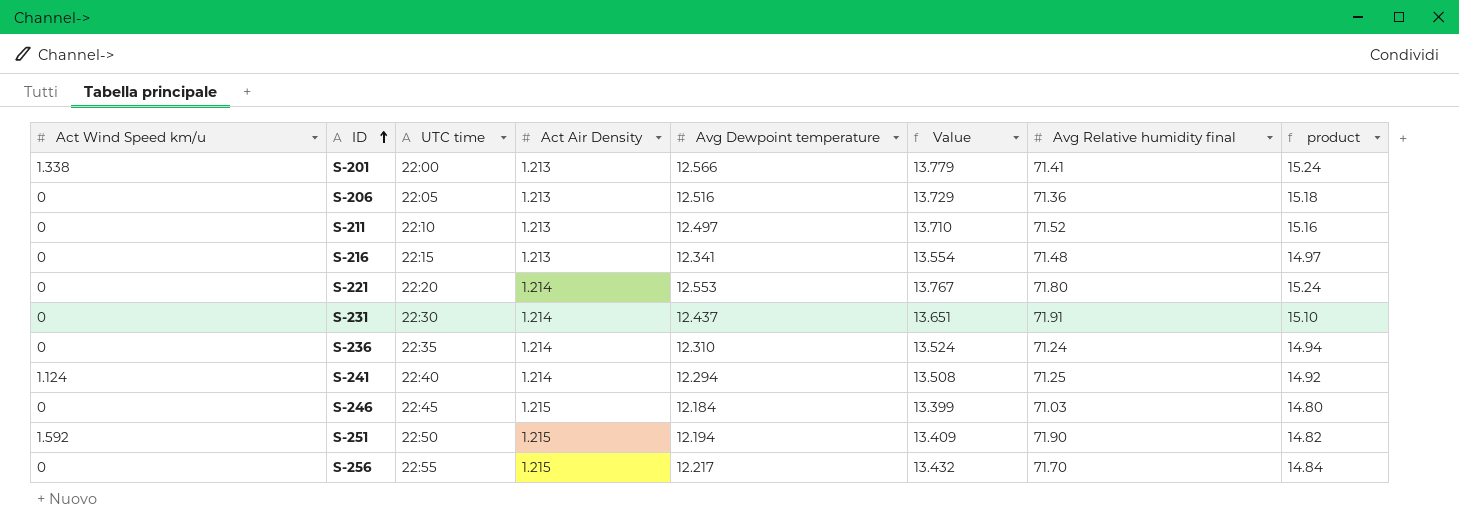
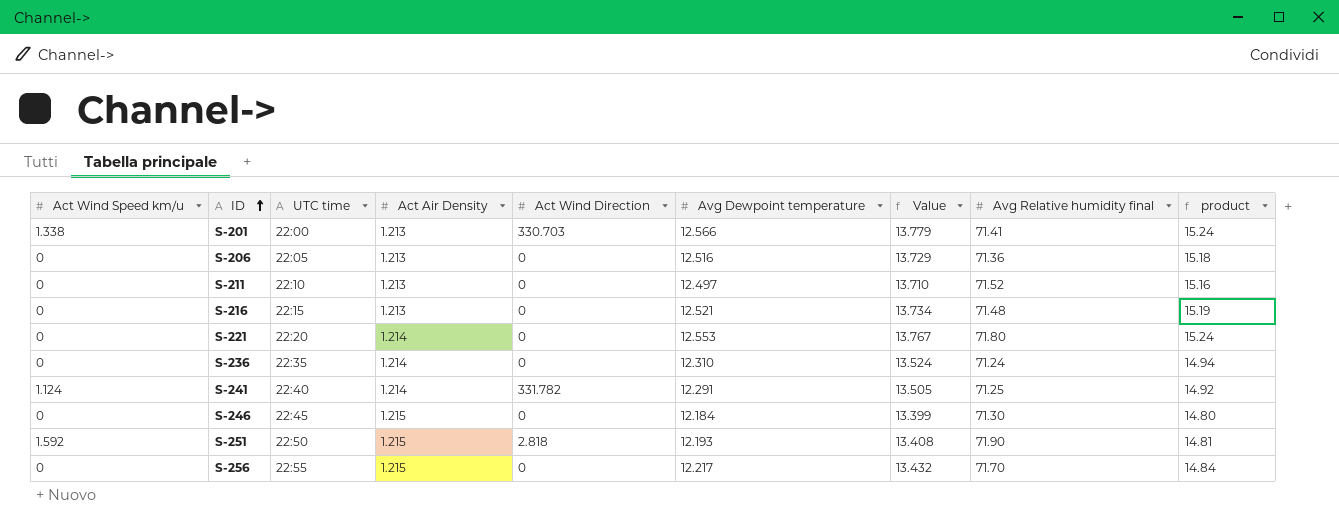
column Act Wind Direction | position: none -> 5
row S-231: 0 | 22:30 | 1.214 | 12.437 | 13.651 | 71.91 | 15.10 -> none
S-216 | Avg Dewpoint temperature: 12.341 -> 12.521
S-216 | Value: 13.554 -> 13.734
S-216 | product: 14.97 -> 15.19
S-241 | Avg Dewpoint temperature: 12.294 -> 12.291
S-241 | Value: 13.508 -> 13.505
S-246 | Avg Relative humidity final: 71.03 -> 71.30
S-251 | Avg Dewpoint temperature: 12.194 -> 12.193
S-251 | Value: 13.409 -> 13.408
S-251 | product: 14.82 -> 14.81

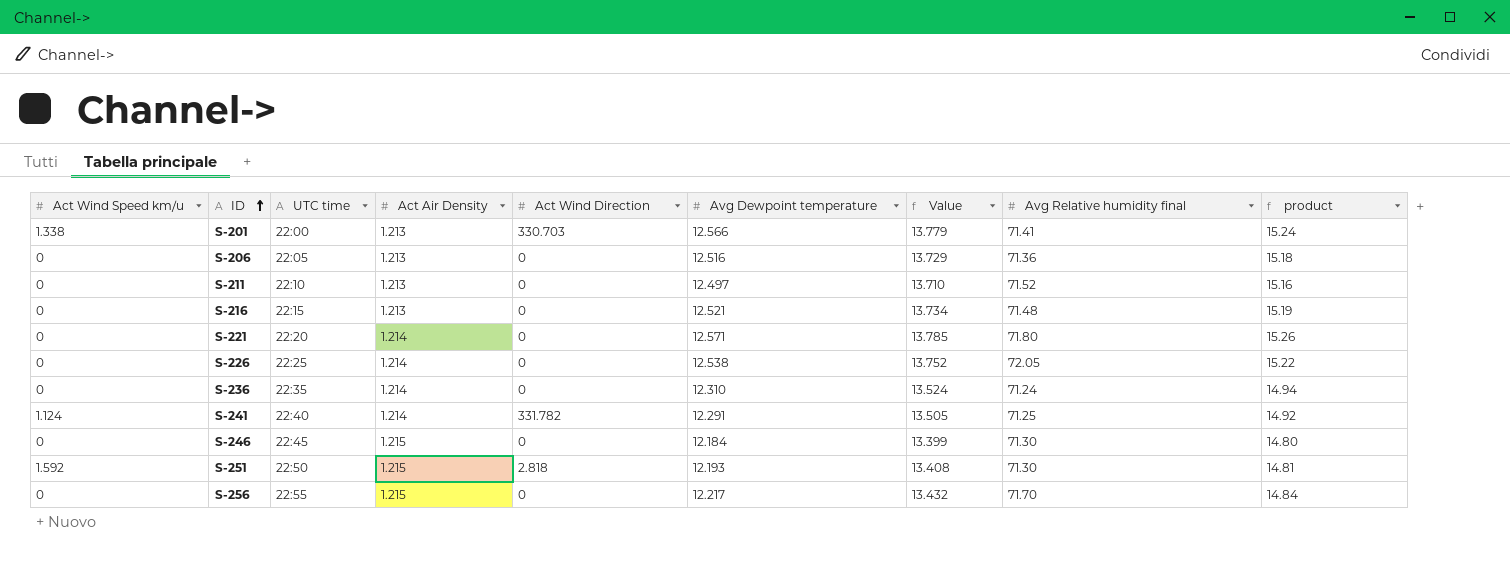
S-221 | Avg Dewpoint temperature: 12.553 -> 12.571
S-221 | Value: 13.767 -> 13.785
S-221 | product: 15.24 -> 15.26
row S-226: none -> 0 | 22:25 | 1.214 | 0 | 12.538 | 13.752 | 72.05 | 15.22
S-251 | Avg Relative humidity final: 71.90 -> 71.30

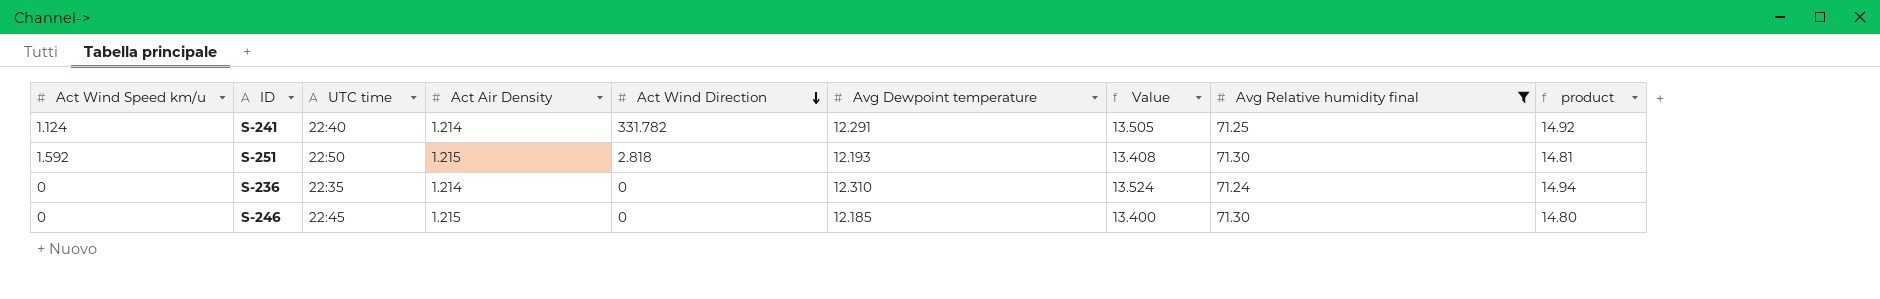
filter: none -> Avg Relative humidity final <= 71.30
row order: ID ascending -> Act Wind Direction descending
S-246 | Avg Dewpoint temperature: 12.184 -> 12.185
S-246 | Value: 13.399 -> 13.400

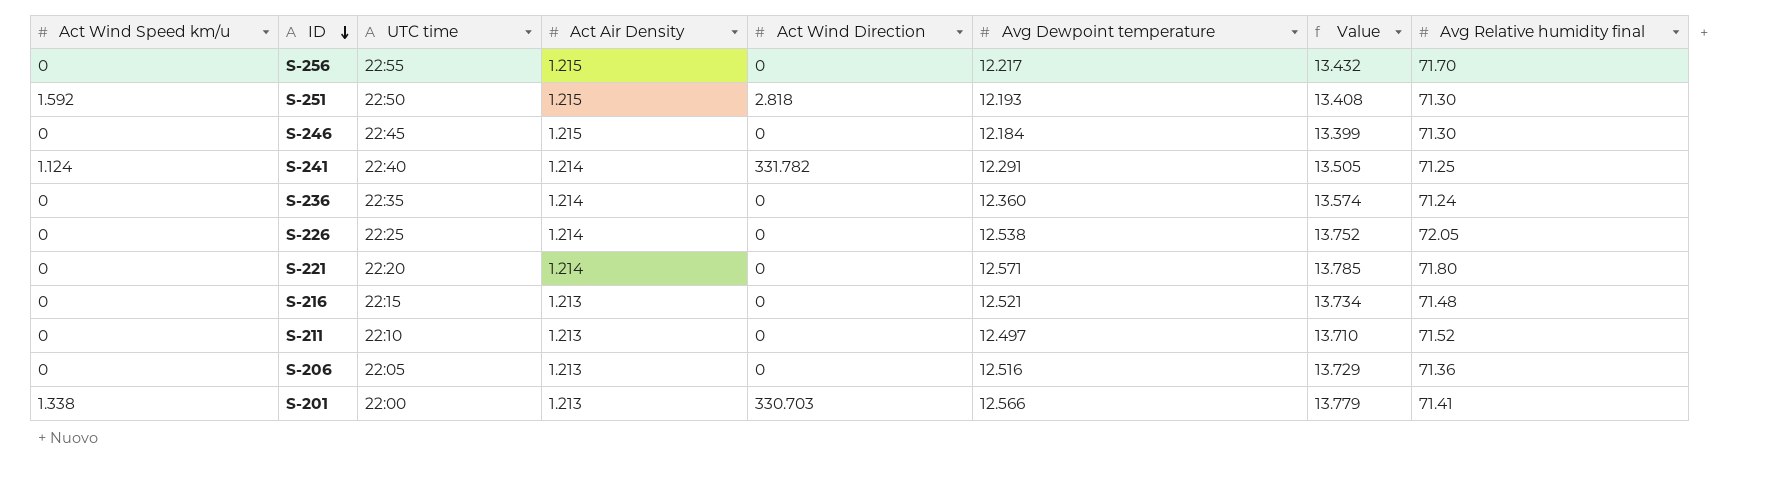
filter: Avg Relative humidity final <= 71.30 -> none
row order: Act Wind Direction descending -> ID descending
column product | formula: [Act Air Density] * [Avg Dewpoint temperature] -> none
S-246 | Avg Dewpoint temperature: 12.185 -> 12.184
S-246 | Value: 13.400 -> 13.399
S-236 | Avg Dewpoint temperature: 12.310 -> 12.360
S-236 | Value: 13.524 -> 13.574

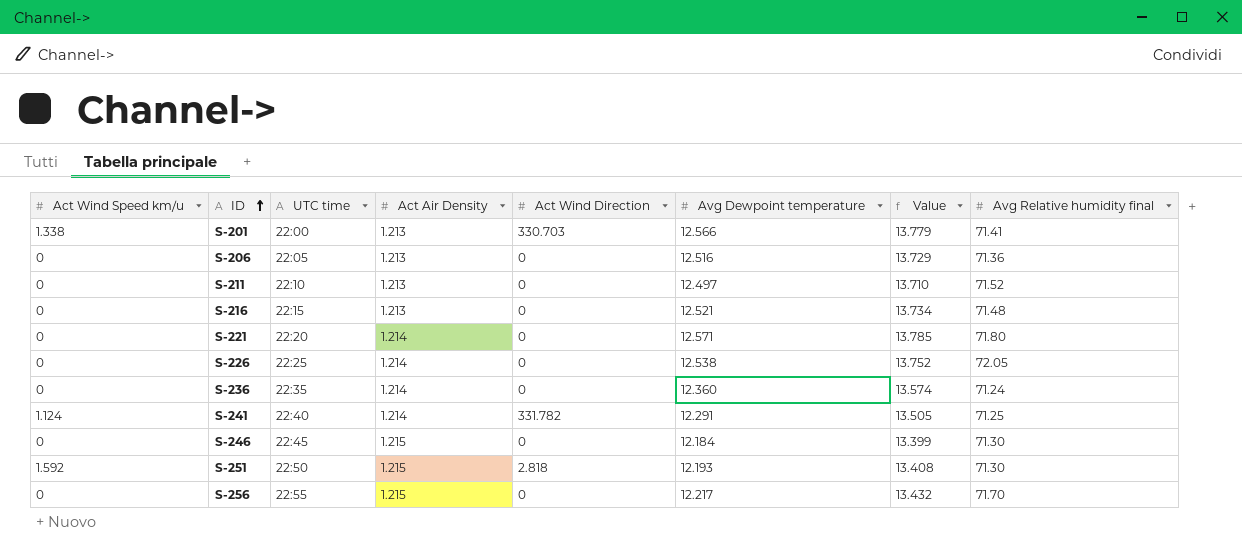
row order: ID descending -> ID ascending

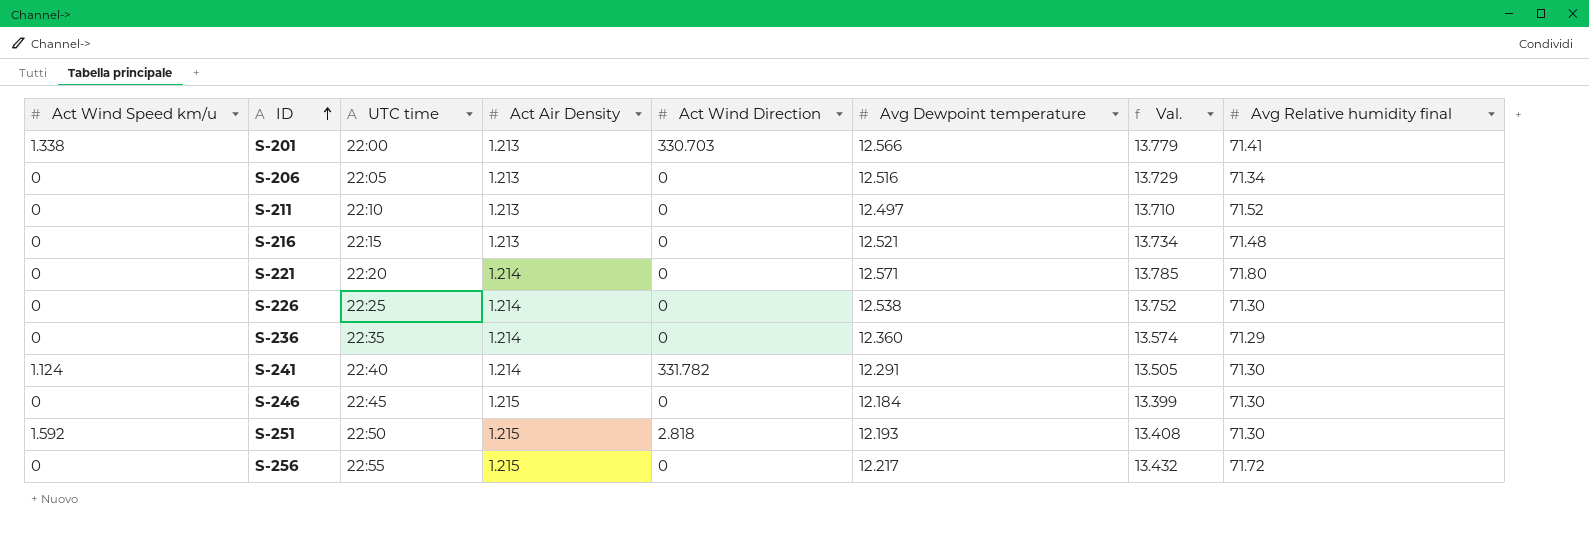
column name: Value -> Val.
S-206 | Avg Relative humidity final: 71.36 -> 71.34
S-226 | Avg Relative humidity final: 72.05 -> 71.30
S-236 | Avg Relative humidity final: 71.24 -> 71.29
S-241 | Avg Relative humidity final: 71.25 -> 71.30
S-256 | Avg Relative humidity final: 71.70 -> 71.72

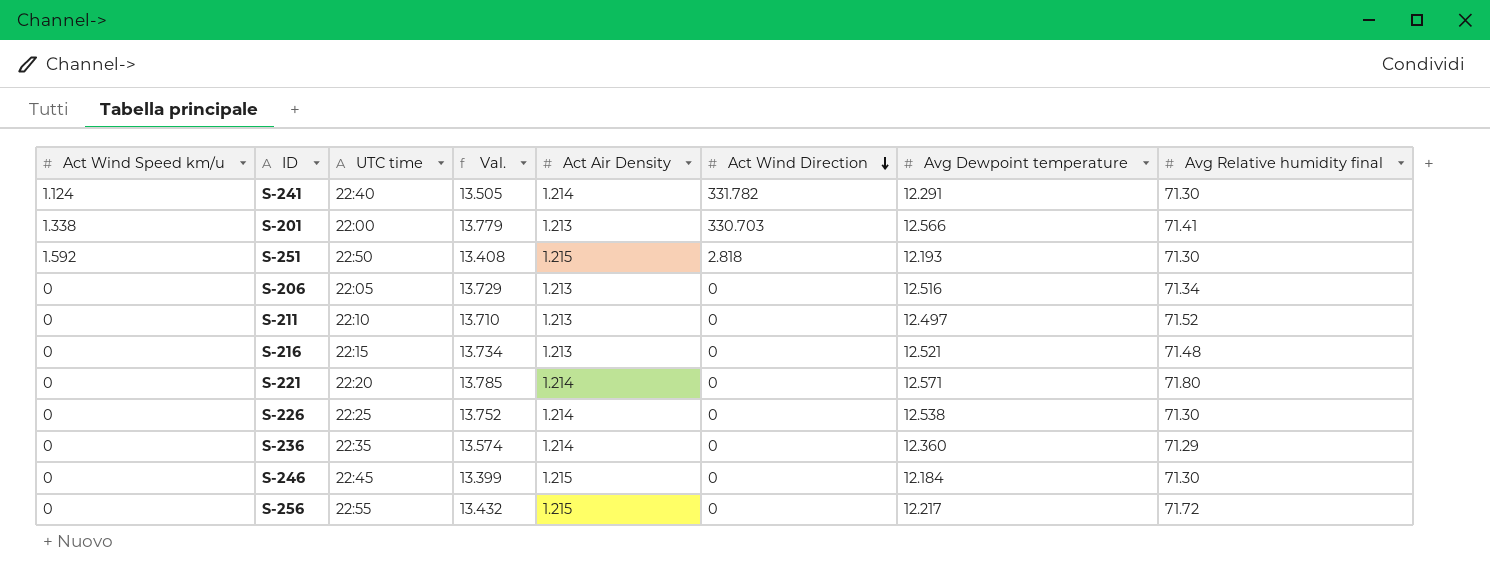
row order: ID ascending -> Act Wind Direction descending
column Val. | position: 7 -> 4

